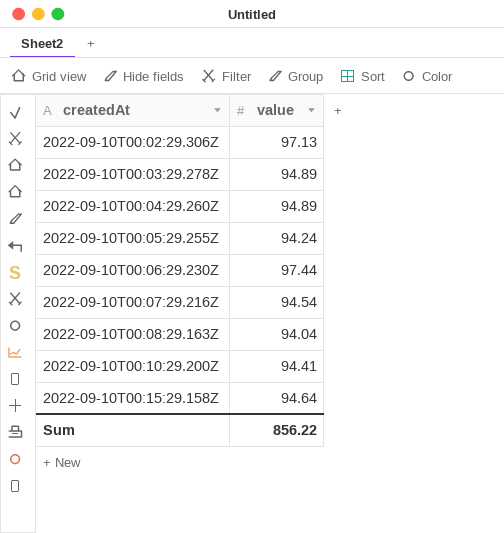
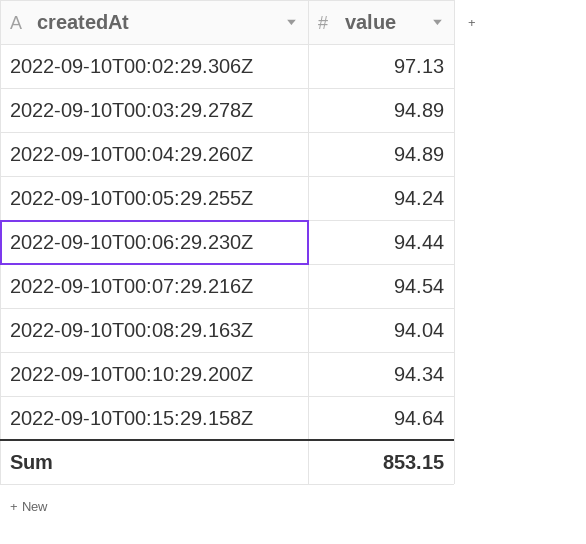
2022-09-10T00:06:29.230Z | value: 97.44 -> 94.44
2022-09-10T00:10:29.200Z | value: 94.41 -> 94.34
Sum | value: 856.22 -> 853.15

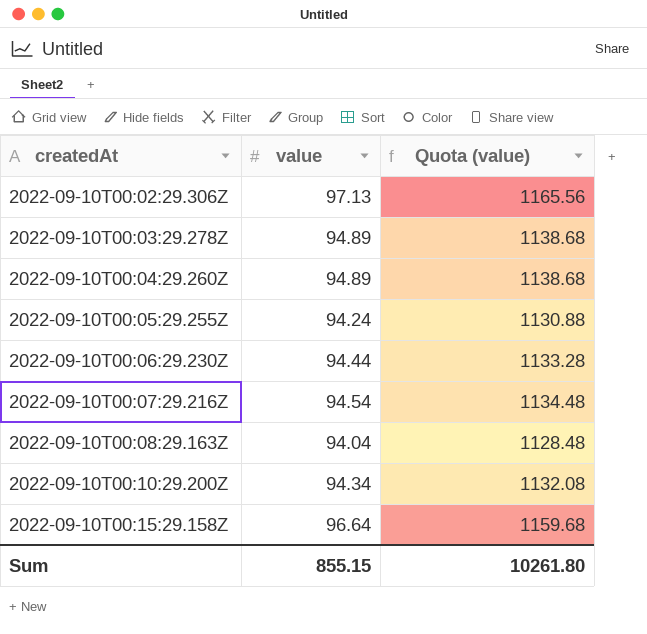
column Quota (value) | formula: none -> [value] * 12
2022-09-10T00:15:29.158Z | value: 94.64 -> 96.64
Sum | value: 853.15 -> 855.15

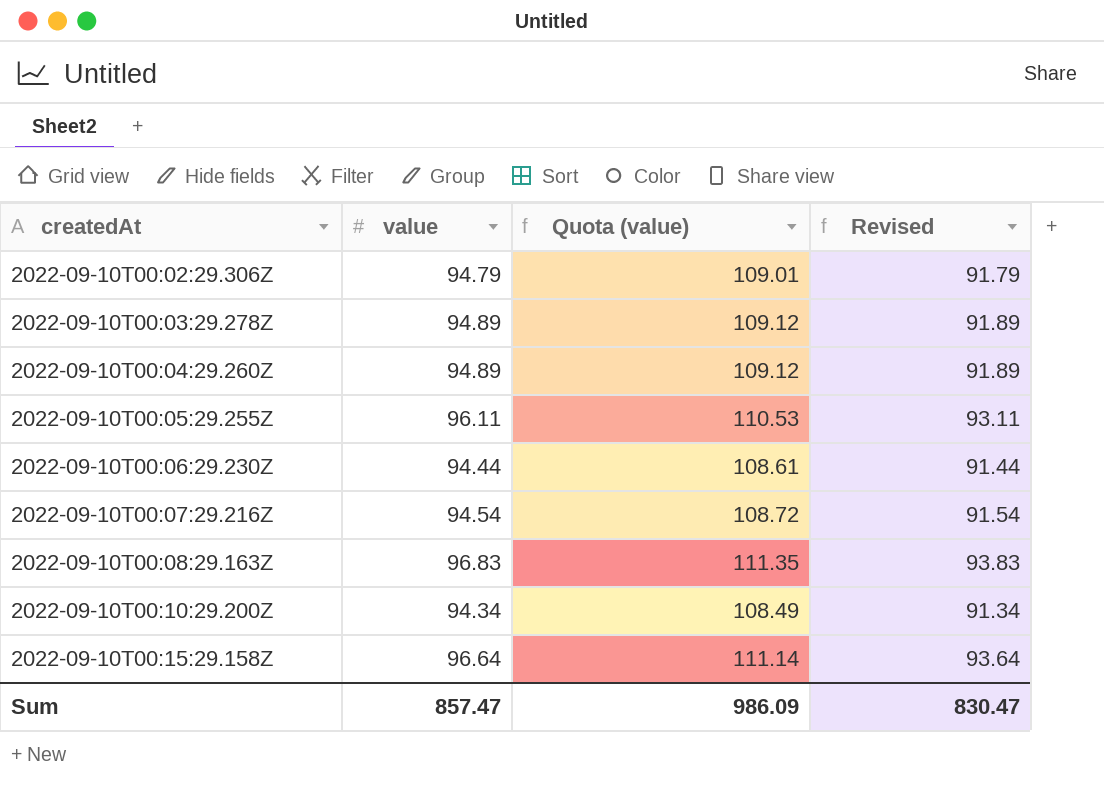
column Quota (value) | formula: [value] * 12 -> [value] * 1.15
column Revised | formula: none -> [value] - 3
2022-09-10T00:02:29.306Z | value: 97.13 -> 94.79
2022-09-10T00:05:29.255Z | value: 94.24 -> 96.11
2022-09-10T00:08:29.163Z | value: 94.04 -> 96.83
Sum | value: 855.15 -> 857.47
Sum | Quota (value): 10261.80 -> 986.09

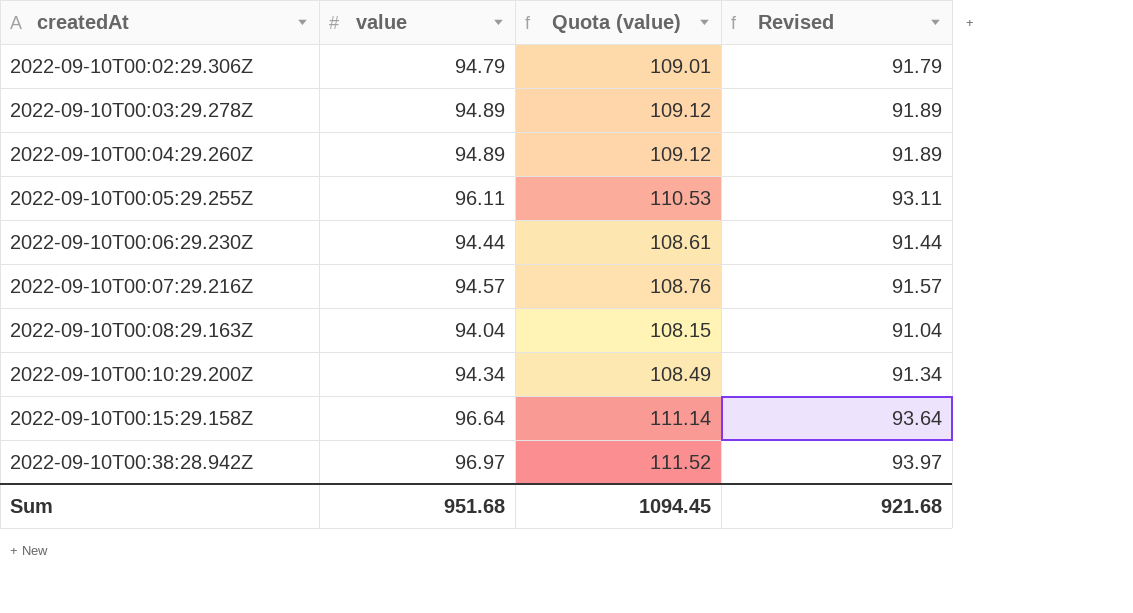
2022-09-10T00:07:29.216Z | value: 94.54 -> 94.57
2022-09-10T00:07:29.216Z | Quota (value): 108.72 -> 108.76
2022-09-10T00:07:29.216Z | Revised: 91.54 -> 91.57
2022-09-10T00:08:29.163Z | value: 96.83 -> 94.04
2022-09-10T00:08:29.163Z | Quota (value): 111.35 -> 108.15
2022-09-10T00:08:29.163Z | Revised: 93.83 -> 91.04
row 2022-09-10T00:38:28.942Z: none -> 96.97 | 111.52 | 93.97
Sum | value: 857.47 -> 951.68
Sum | Quota (value): 986.09 -> 1094.45
Sum | Revised: 830.47 -> 921.68

